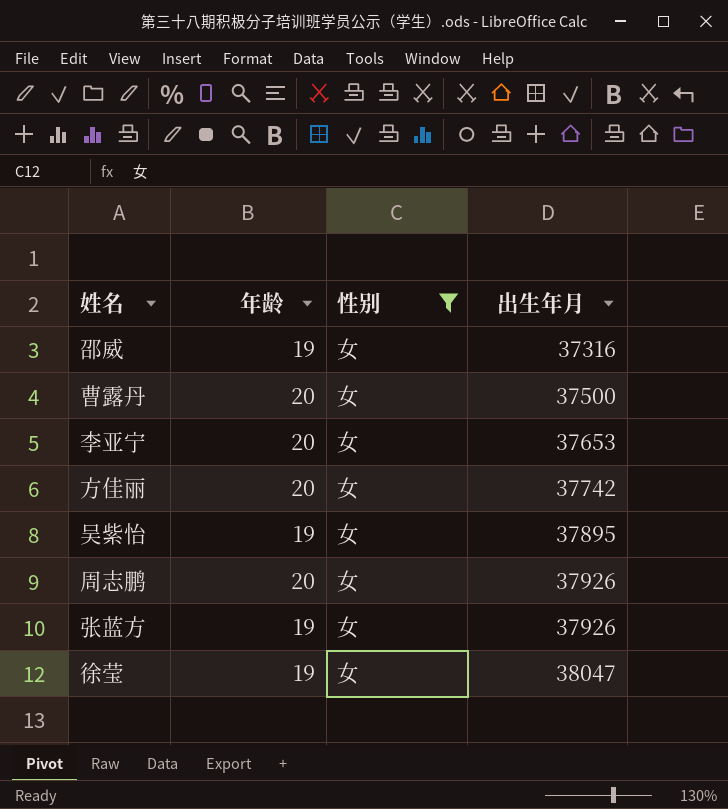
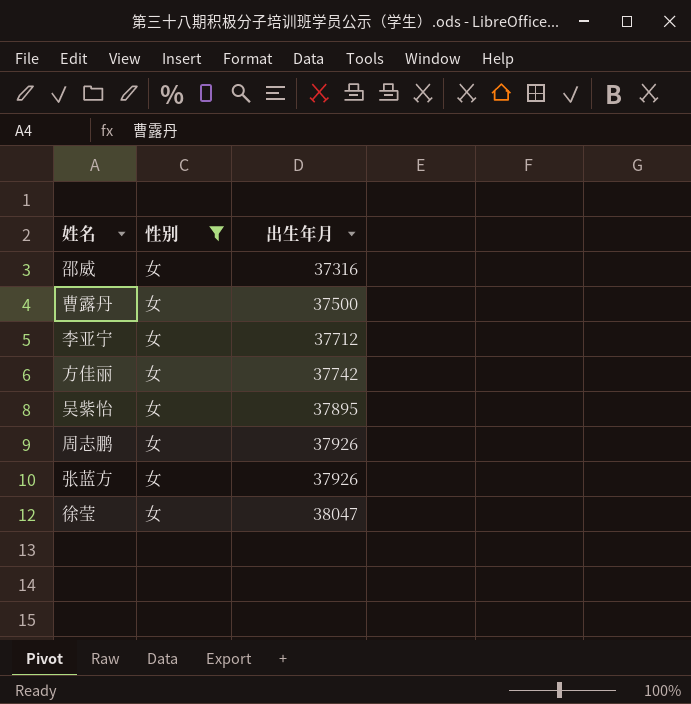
column 年龄 | position: 2 -> none
李亚宁 | 出生年月: 37653 -> 37712

